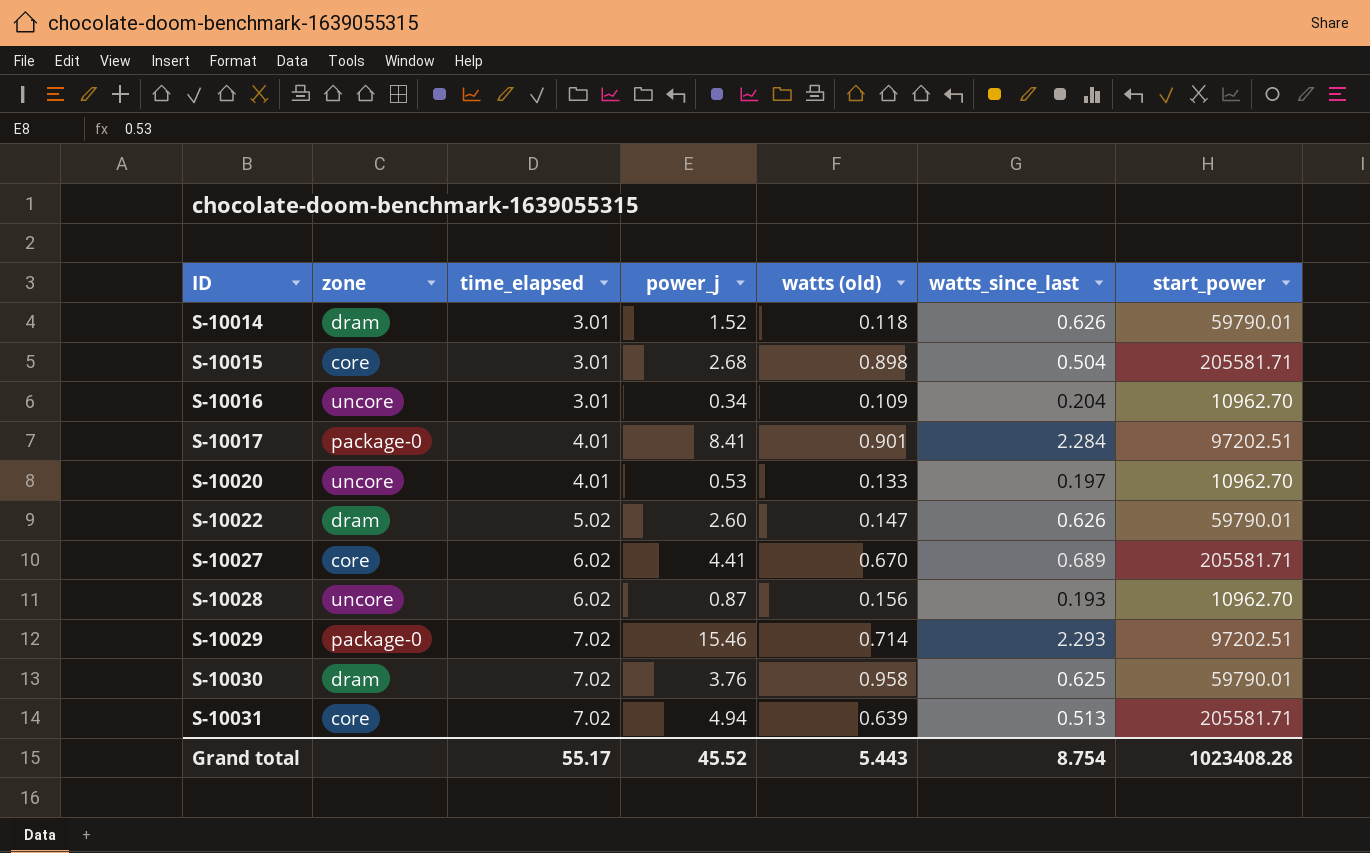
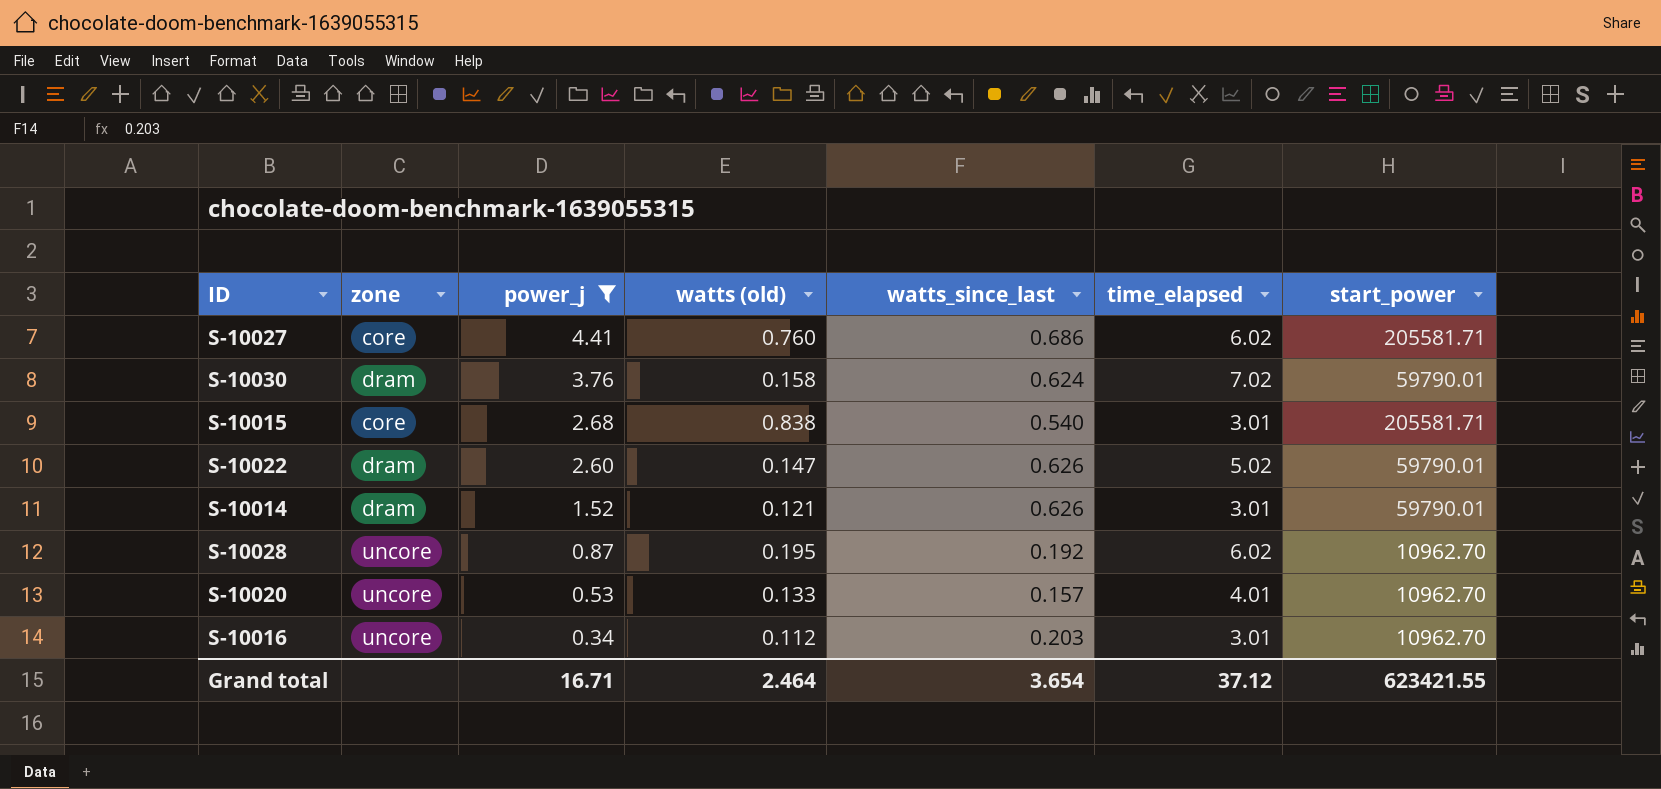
filter: none -> power_j <= 4.41
row order: ID ascending -> power_j descending
column time_elapsed | position: 3 -> 6
S-10027 | watts (old): 0.670 -> 0.760
S-10027 | watts_since_last: 0.689 -> 0.686
S-10030 | watts (old): 0.958 -> 0.158
S-10030 | watts_since_last: 0.625 -> 0.624
S-10015 | watts (old): 0.898 -> 0.838
S-10015 | watts_since_last: 0.504 -> 0.540
S-10014 | watts (old): 0.118 -> 0.121
S-10028 | watts (old): 0.156 -> 0.195
S-10028 | watts_since_last: 0.193 -> 0.192
S-10020 | watts_since_last: 0.197 -> 0.157
S-10016 | watts (old): 0.109 -> 0.112
S-10016 | watts_since_last: 0.204 -> 0.203
Grand total | power_j: 45.52 -> 16.71
Grand total | watts (old): 5.443 -> 2.464
Grand total | watts_since_last: 8.754 -> 3.654
Grand total | time_elapsed: 55.17 -> 37.12
Grand total | start_power: 1023408.28 -> 623421.55

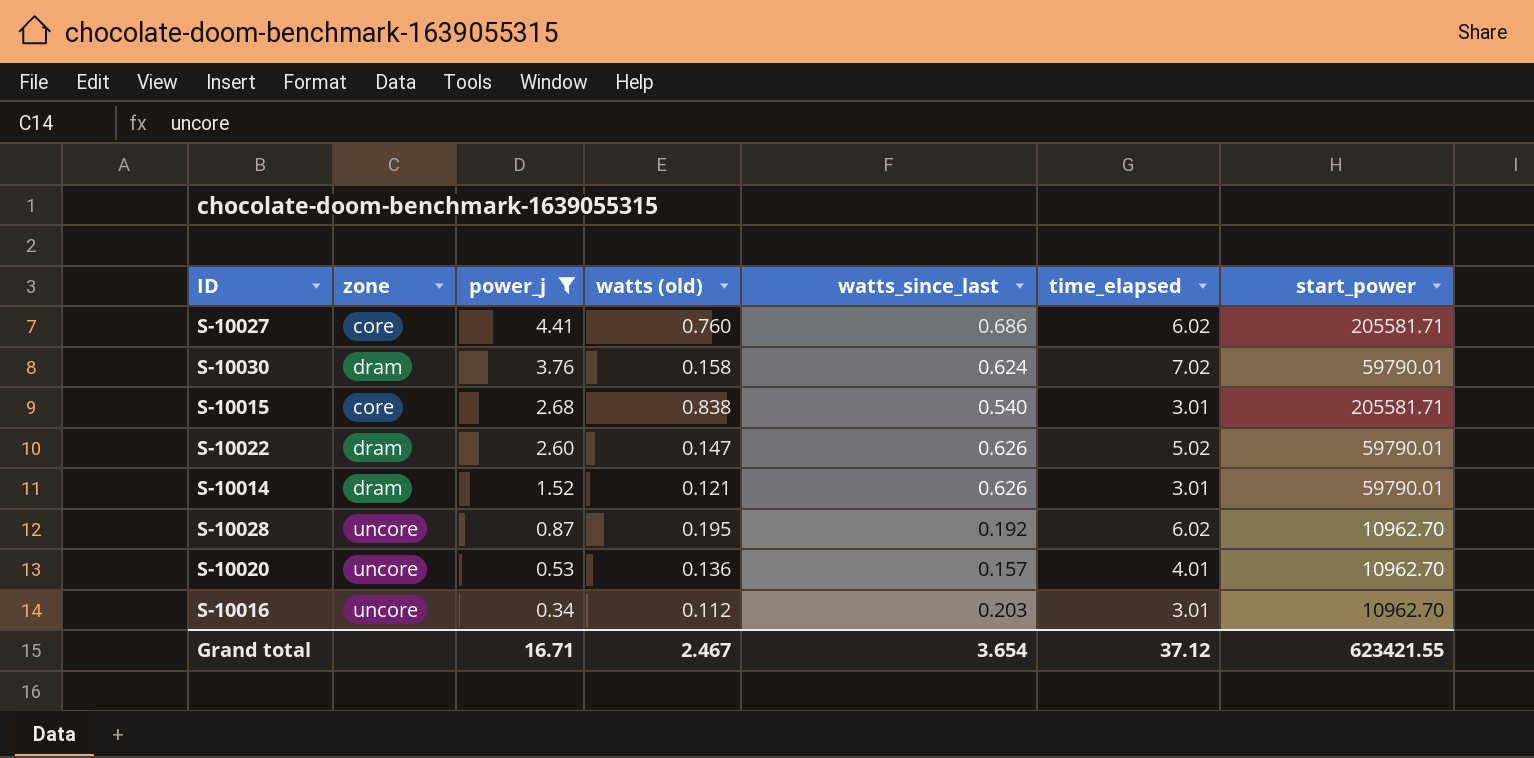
S-10020 | watts (old): 0.133 -> 0.136
Grand total | watts (old): 2.464 -> 2.467

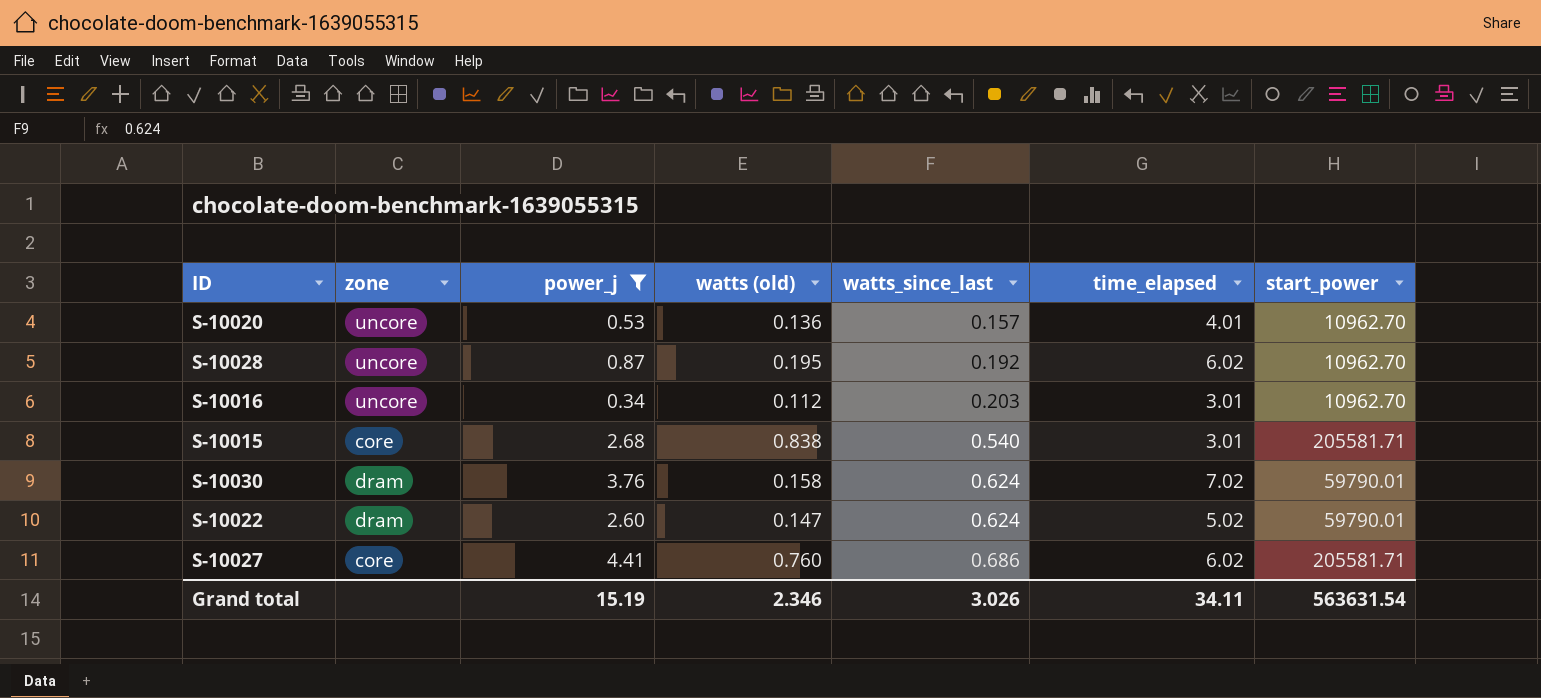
row order: power_j descending -> watts_since_last ascending
row S-10014: dram | 1.52 | 0.121 | 0.626 | 3.01 | 59790.01 -> none
S-10022 | watts_since_last: 0.626 -> 0.624
Grand total | power_j: 16.71 -> 15.19
Grand total | watts (old): 2.467 -> 2.346
Grand total | watts_since_last: 3.654 -> 3.026
Grand total | time_elapsed: 37.12 -> 34.11
Grand total | start_power: 623421.55 -> 563631.54

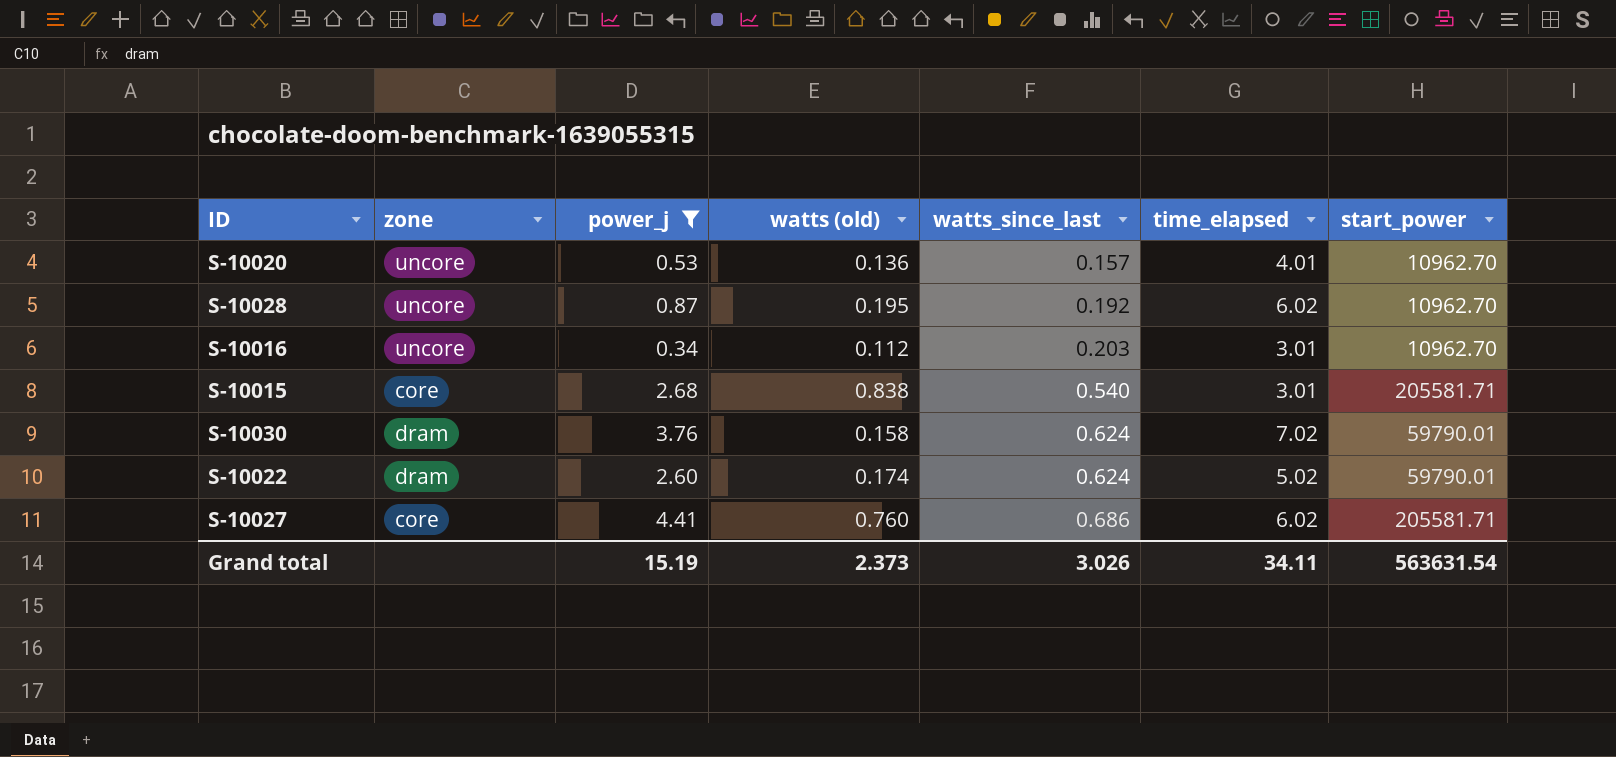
S-10022 | watts (old): 0.147 -> 0.174
Grand total | watts (old): 2.346 -> 2.373

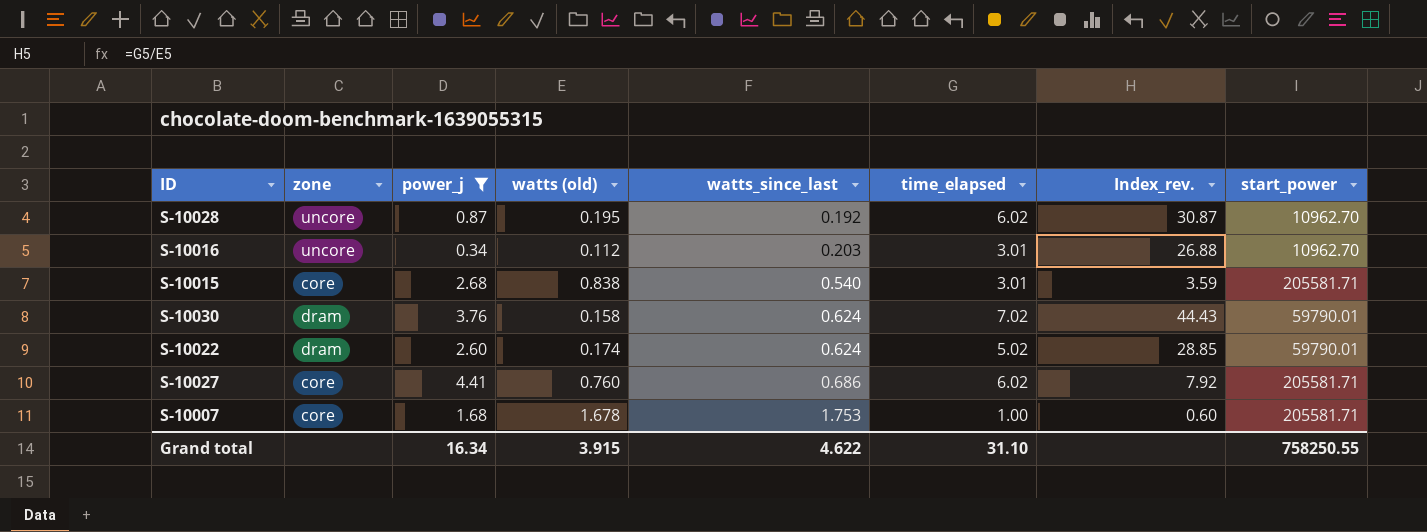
column Index_rev. | formula: none -> [time_elapsed] / [watts (old)]
row S-10020: uncore | 0.53 | 0.136 | 0.157 | 4.01 | 10962.70 -> none
row S-10007: none -> core | 1.68 | 1.678 | 1.753 | 1.00 | 0.60 | 205581.71
Grand total | power_j: 15.19 -> 16.34
Grand total | watts (old): 2.373 -> 3.915
Grand total | watts_since_last: 3.026 -> 4.622
Grand total | time_elapsed: 34.11 -> 31.10
Grand total | start_power: 563631.54 -> 758250.55

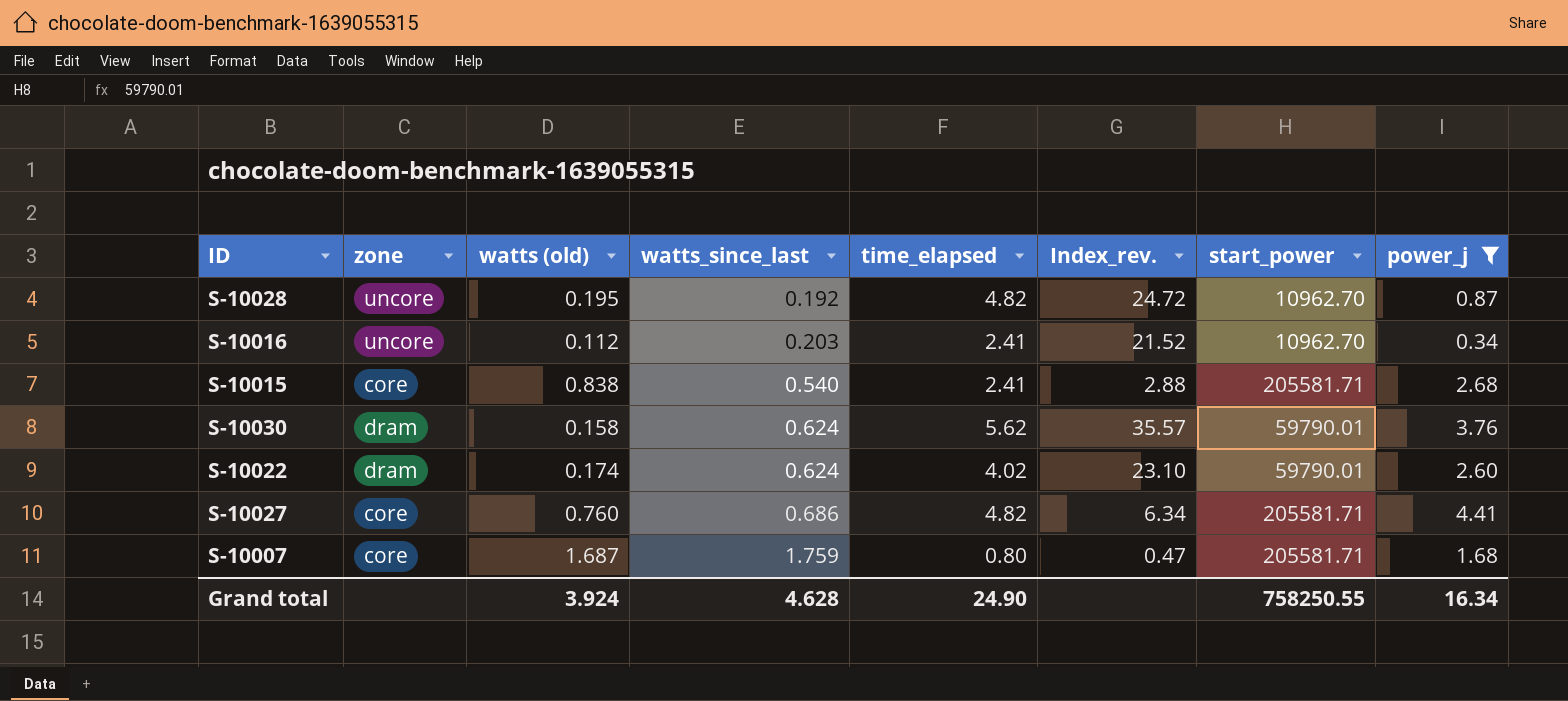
column power_j | position: 3 -> 8
S-10028 | time_elapsed: 6.02 -> 4.82
S-10028 | Index_rev.: 30.87 -> 24.72
S-10016 | time_elapsed: 3.01 -> 2.41
S-10016 | Index_rev.: 26.88 -> 21.52
S-10015 | time_elapsed: 3.01 -> 2.41
S-10015 | Index_rev.: 3.59 -> 2.88
S-10030 | time_elapsed: 7.02 -> 5.62
S-10030 | Index_rev.: 44.43 -> 35.57
S-10022 | time_elapsed: 5.02 -> 4.02
S-10022 | Index_rev.: 28.85 -> 23.10
S-10027 | time_elapsed: 6.02 -> 4.82
S-10027 | Index_rev.: 7.92 -> 6.34
S-10007 | watts (old): 1.678 -> 1.687
S-10007 | watts_since_last: 1.753 -> 1.759
S-10007 | time_elapsed: 1.00 -> 0.80
S-10007 | Index_rev.: 0.60 -> 0.47
Grand total | watts (old): 3.915 -> 3.924
Grand total | watts_since_last: 4.622 -> 4.628
Grand total | time_elapsed: 31.10 -> 24.90

